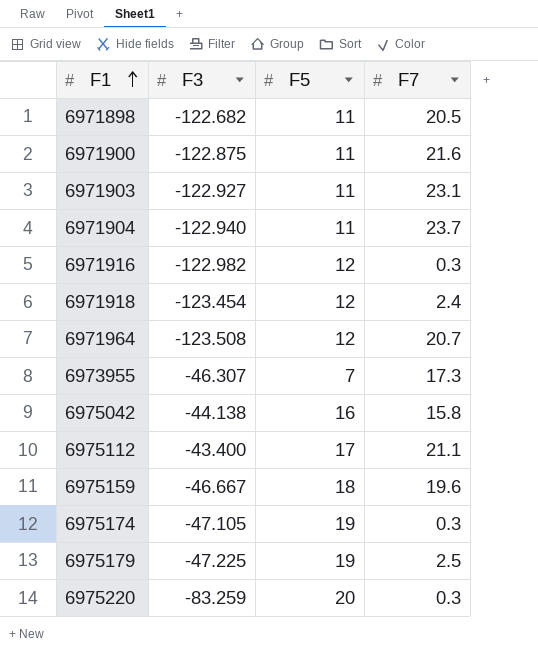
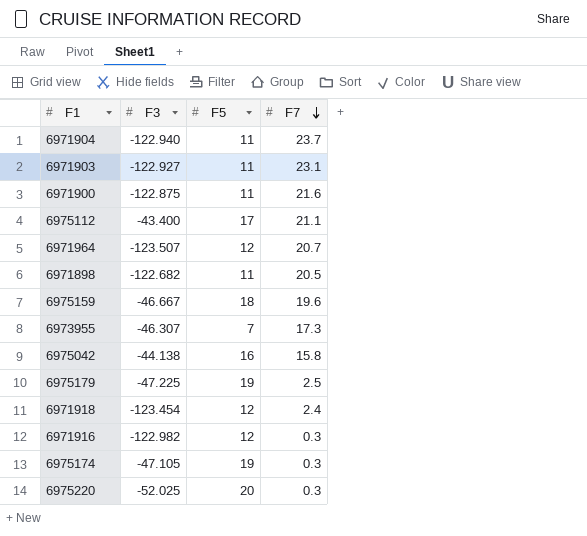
row order: F1 ascending -> F7 descending
6971964 | F3: -123.508 -> -123.507
6975220 | F3: -83.259 -> -52.025

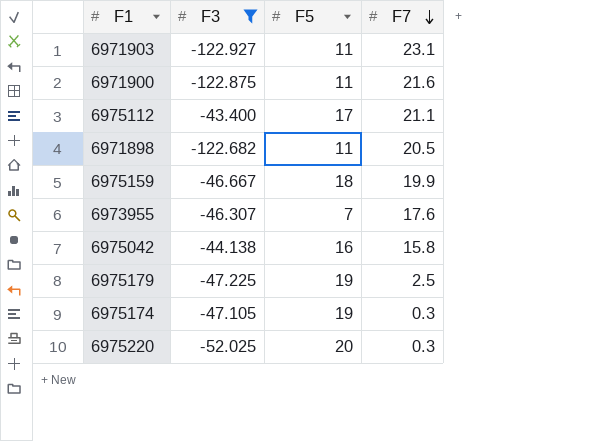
filter: none -> F3 >= -122.927
6975159 | F7: 19.6 -> 19.9
6973955 | F7: 17.3 -> 17.6

